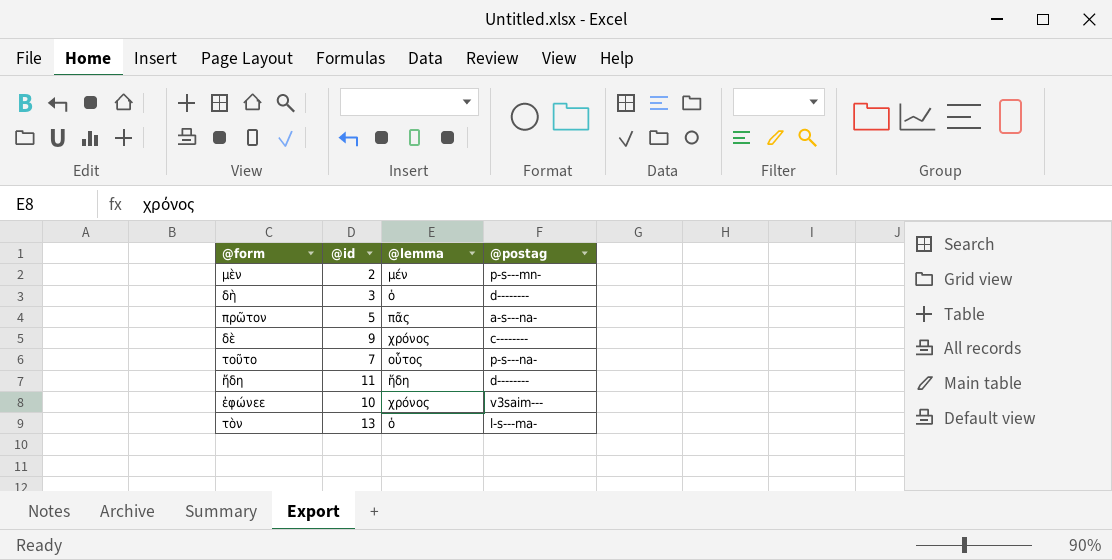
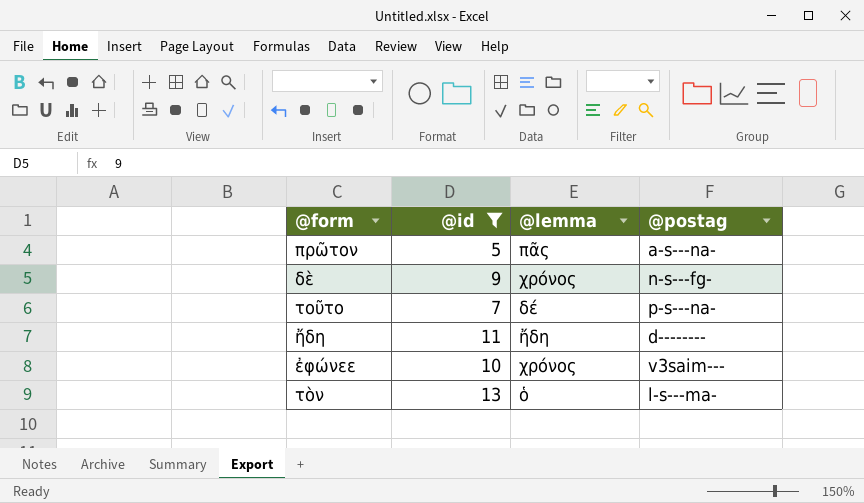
filter: none -> @id >= 5
δὲ | @postag: c-------- -> n-s---fg-
τοῦτο | @lemma: οὗτος -> δέ

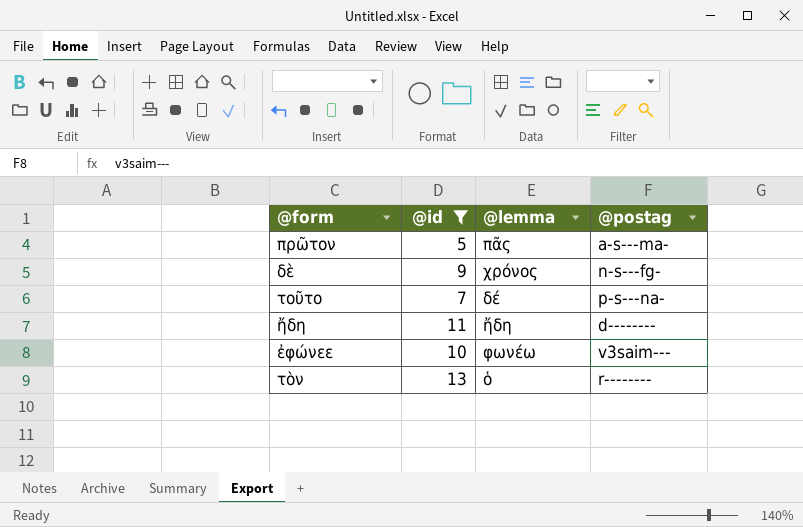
πρῶτον | @postag: a-s---na- -> a-s---ma-
ἐφώνεε | @lemma: χρόνος -> φωνέω
τὸν | @postag: l-s---ma- -> r--------

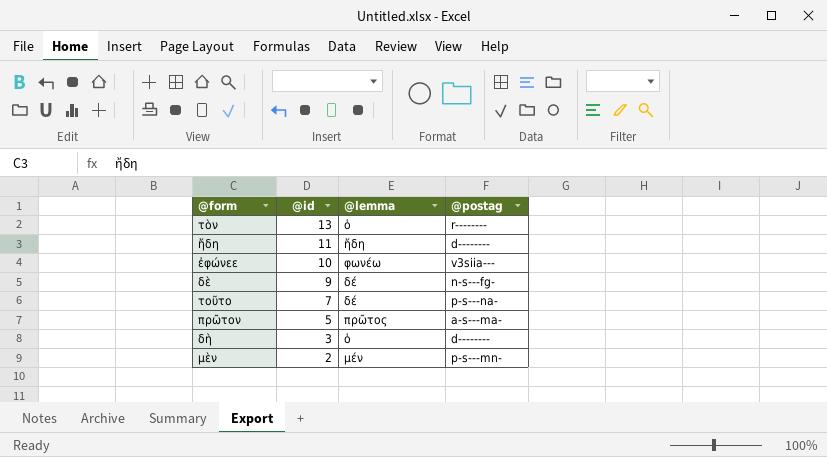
filter: @id >= 5 -> none
row order: none -> @id descending
ἐφώνεε | @postag: v3saim--- -> v3siia---
δὲ | @lemma: χρόνος -> δέ
πρῶτον | @lemma: πᾶς -> πρῶτος

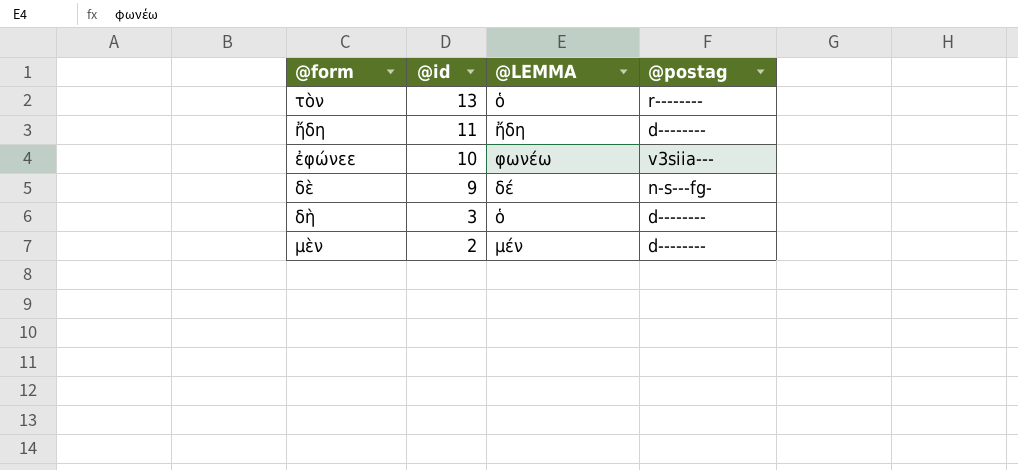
column name: @lemma -> @LEMMA
row τοῦτο: 7 | δέ | p-s---na- -> none
row πρῶτον: 5 | πρῶτος | a-s---ma- -> none
μὲν | @postag: p-s---mn- -> d--------

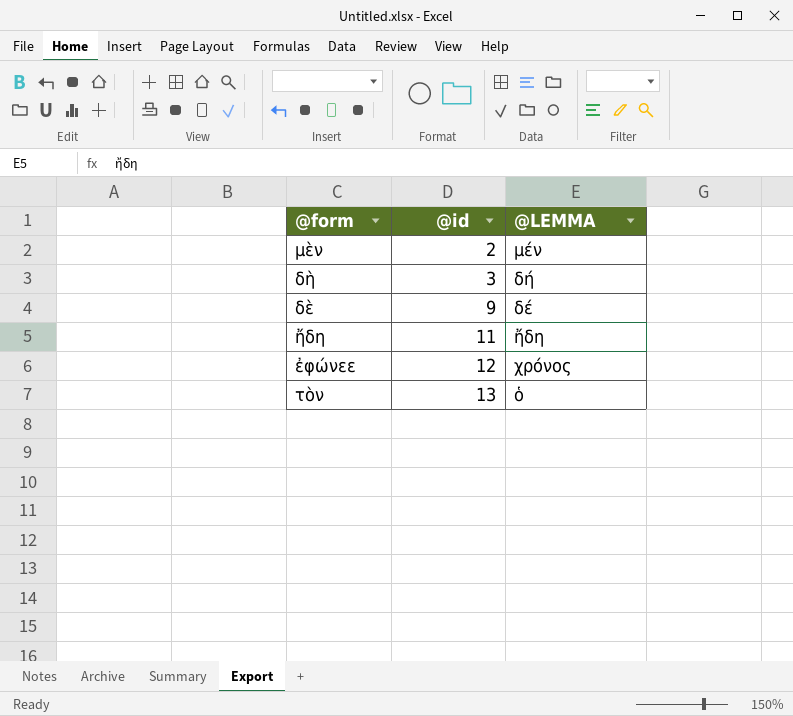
row order: @id descending -> @id ascending
column @postag | position: 4 -> none
δὴ | @LEMMA: ὁ -> δή
ἐφώνεε | @id: 10 -> 12
ἐφώνεε | @LEMMA: φωνέω -> χρόνος

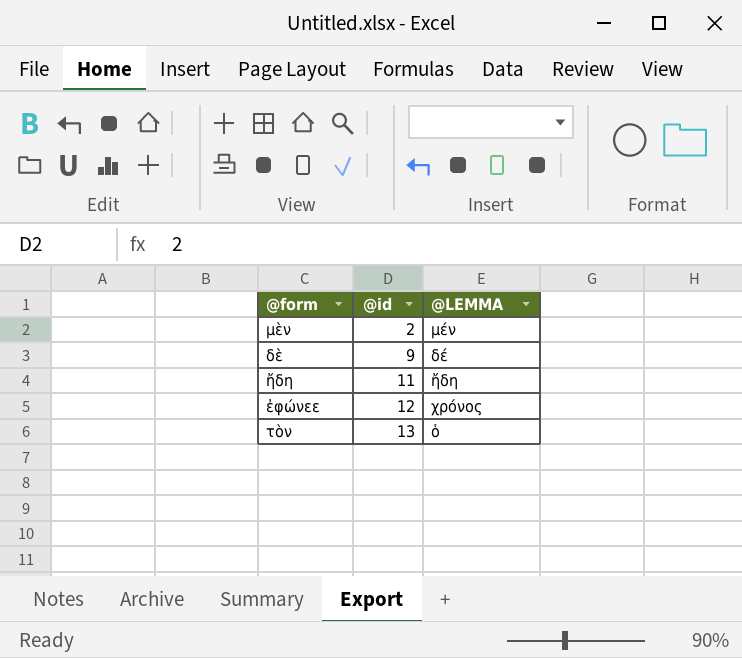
row δὴ: 3 | δή -> none

